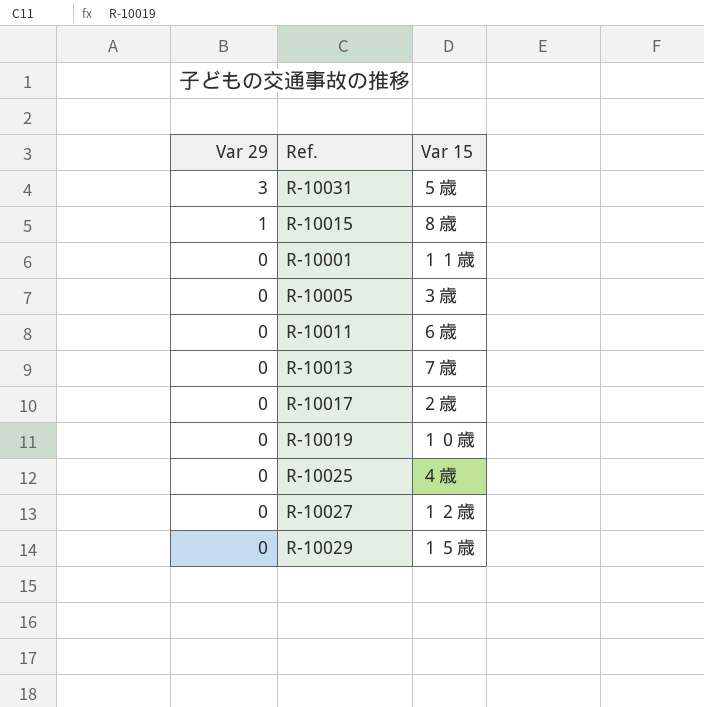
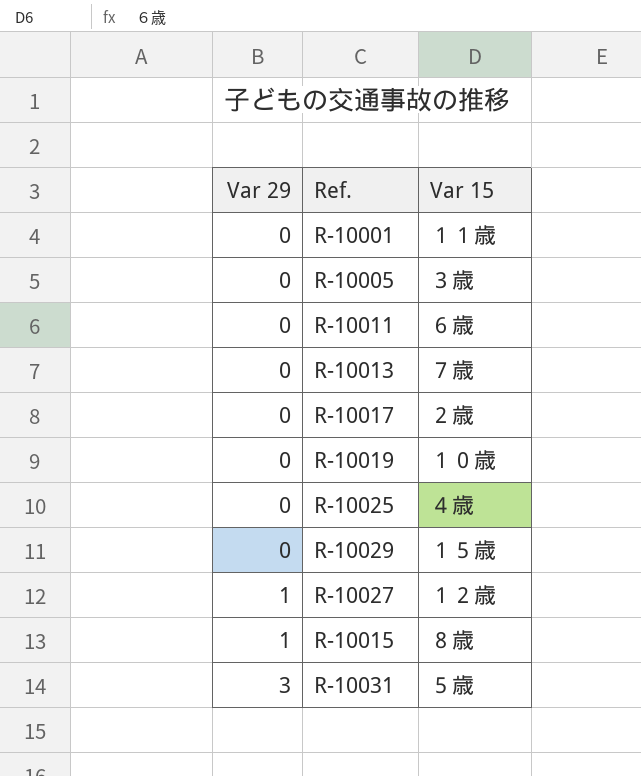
row order: Var 29 descending -> Var 29 ascending
R-10027 | Var 29: 0 -> 1

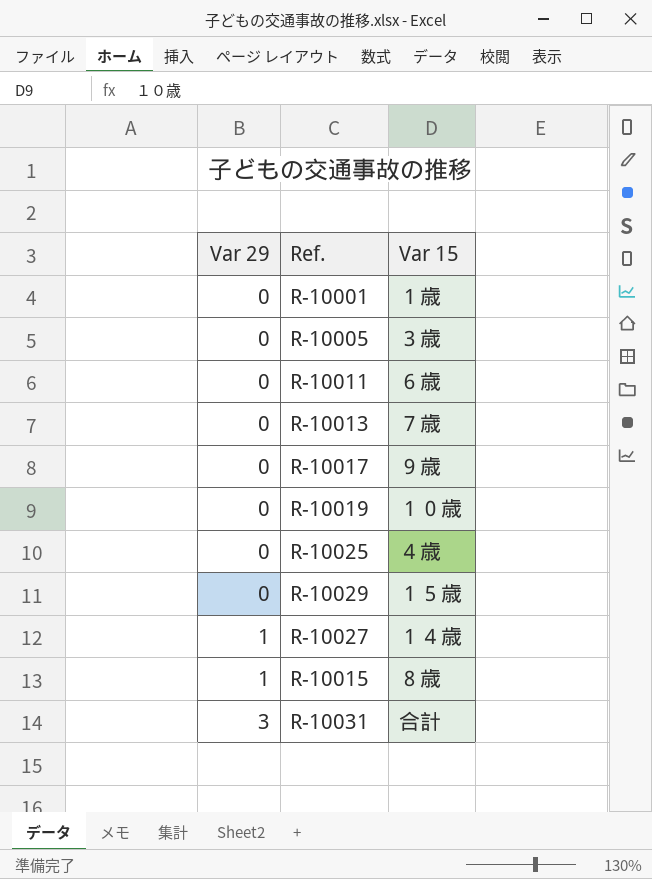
R-10001 | Var 15: １１歳 -> １歳
R-10017 | Var 15: ２歳 -> ９歳
R-10027 | Var 15: １２歳 -> １４歳
R-10031 | Var 15: ５歳 -> 合計

